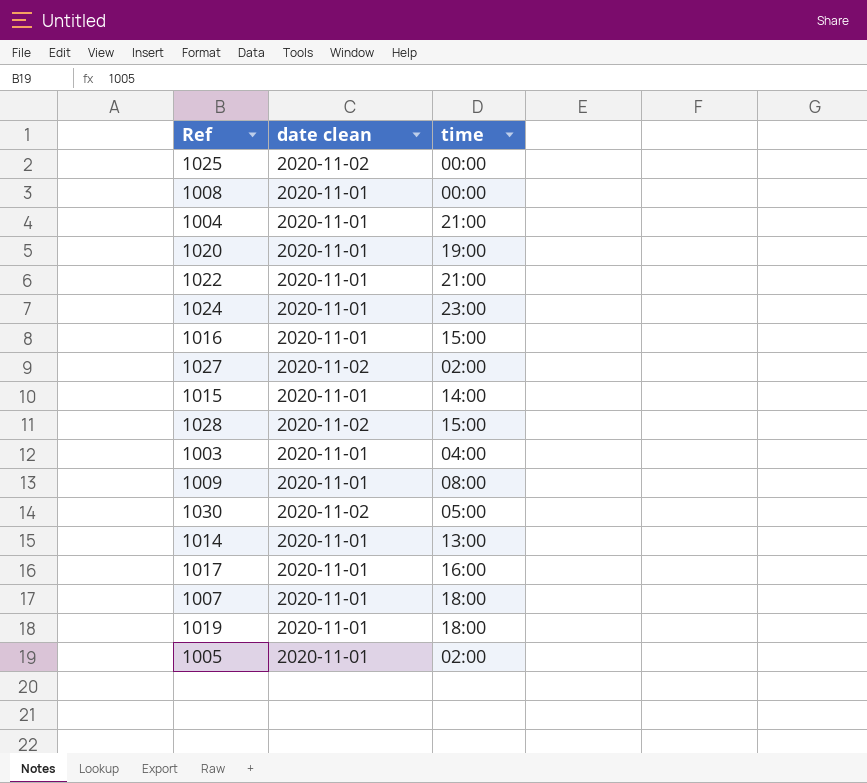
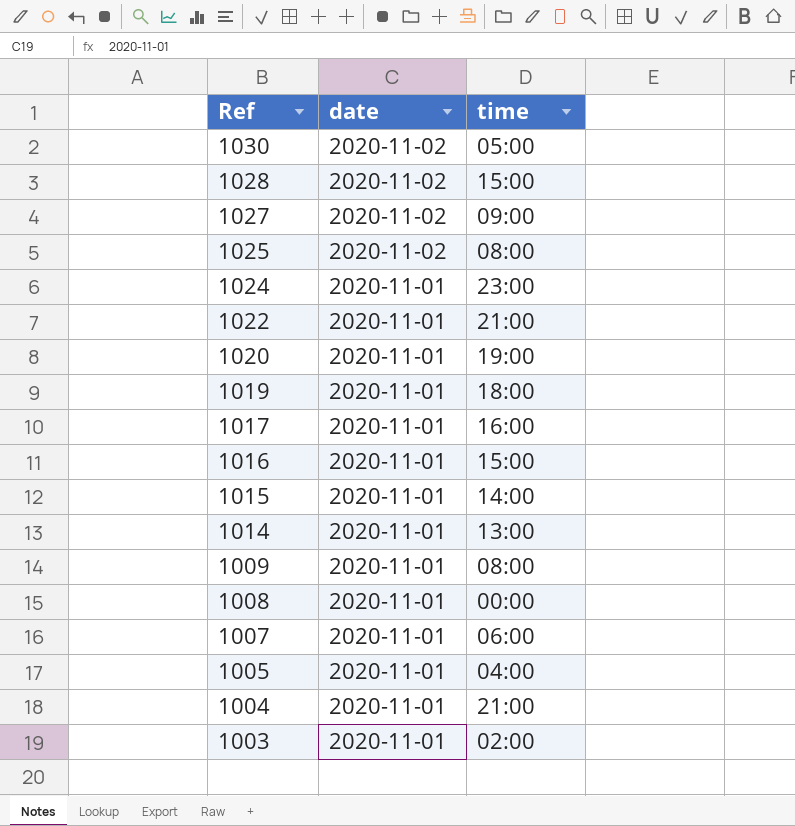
row order: none -> Ref descending
column name: date clean -> date
1027 | time: 02:00 -> 09:00
1025 | time: 00:00 -> 08:00
1007 | time: 18:00 -> 06:00
1005 | time: 02:00 -> 04:00
1003 | time: 04:00 -> 02:00

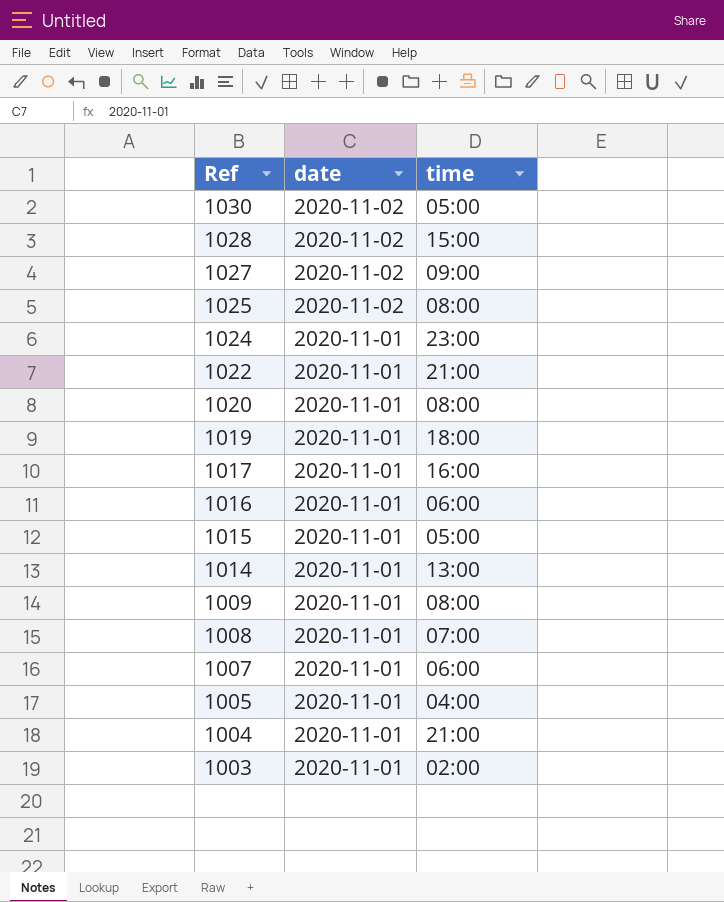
1020 | time: 19:00 -> 08:00
1016 | time: 15:00 -> 06:00
1015 | time: 14:00 -> 05:00
1008 | time: 00:00 -> 07:00

